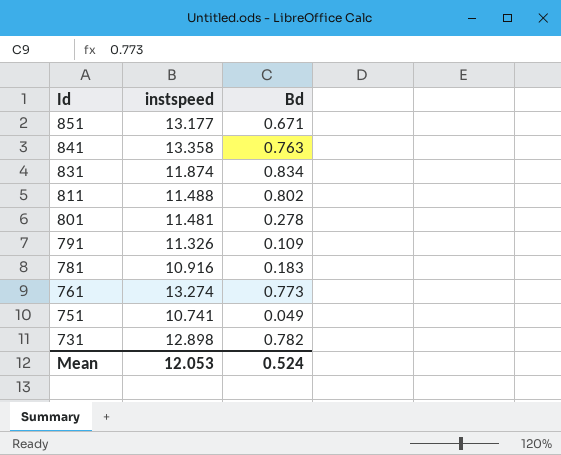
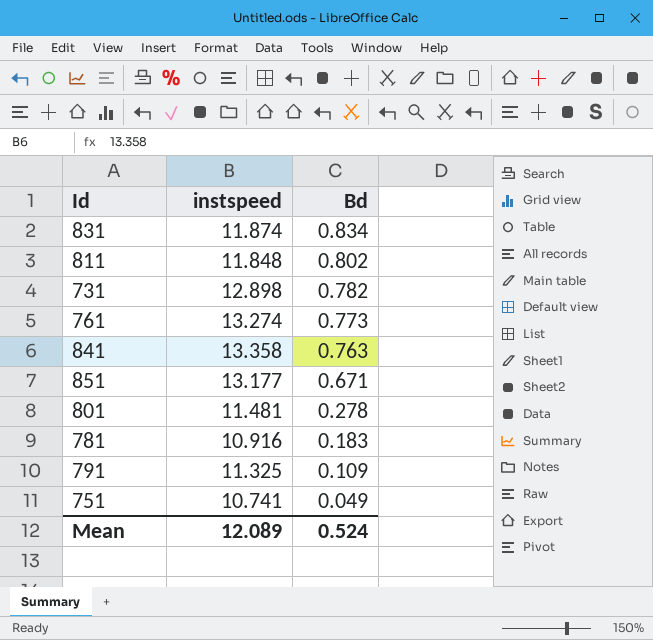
row order: Id descending -> Bd descending
811 | instspeed: 11.488 -> 11.848
791 | instspeed: 11.326 -> 11.325
Mean | instspeed: 12.053 -> 12.089

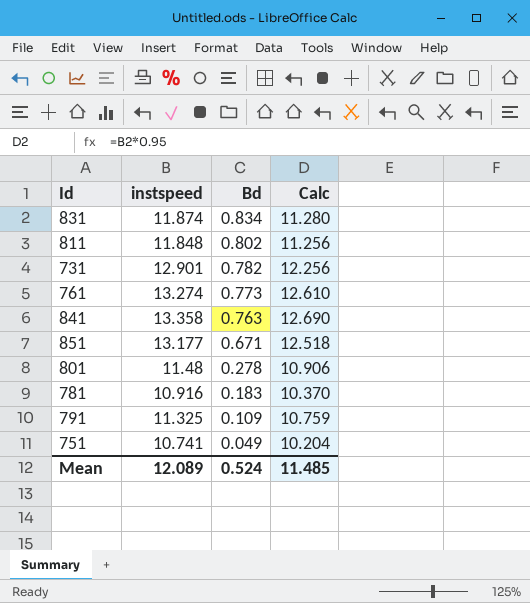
column Calc | formula: none -> [instspeed] * 0.95
731 | instspeed: 12.898 -> 12.901
801 | instspeed: 11.481 -> 11.48

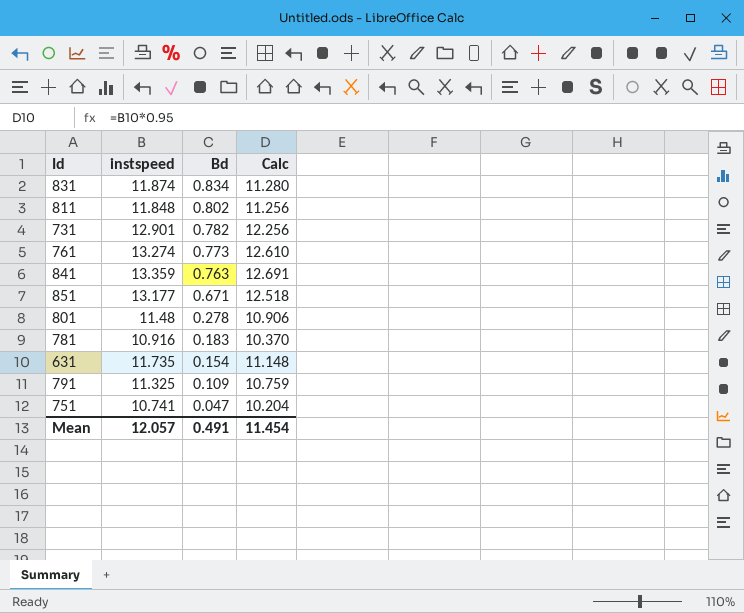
841 | instspeed: 13.358 -> 13.359
841 | Calc: 12.690 -> 12.691
row 631: none -> 11.735 | 0.154 | 11.148
751 | Bd: 0.049 -> 0.047
Mean | instspeed: 12.089 -> 12.057
Mean | Bd: 0.524 -> 0.491
Mean | Calc: 11.485 -> 11.454

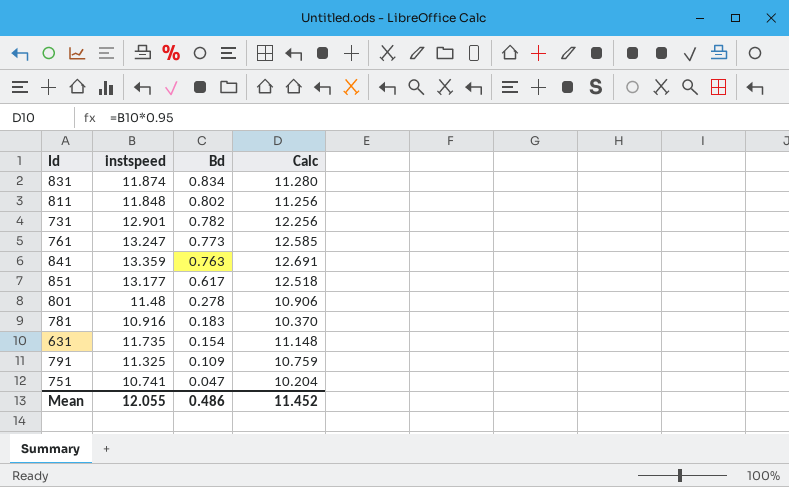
761 | instspeed: 13.274 -> 13.247
761 | Calc: 12.610 -> 12.585
851 | Bd: 0.671 -> 0.617
Mean | instspeed: 12.057 -> 12.055
Mean | Bd: 0.491 -> 0.486
Mean | Calc: 11.454 -> 11.452

